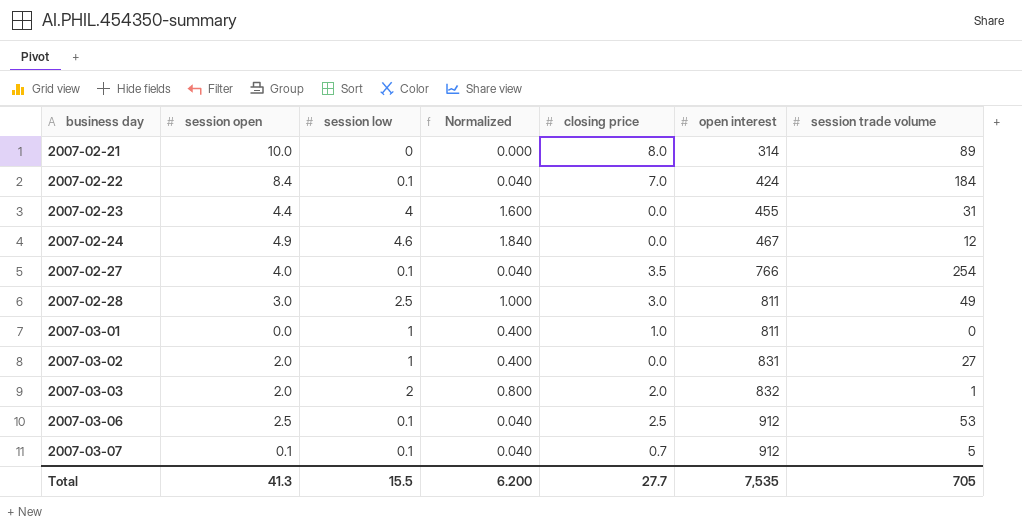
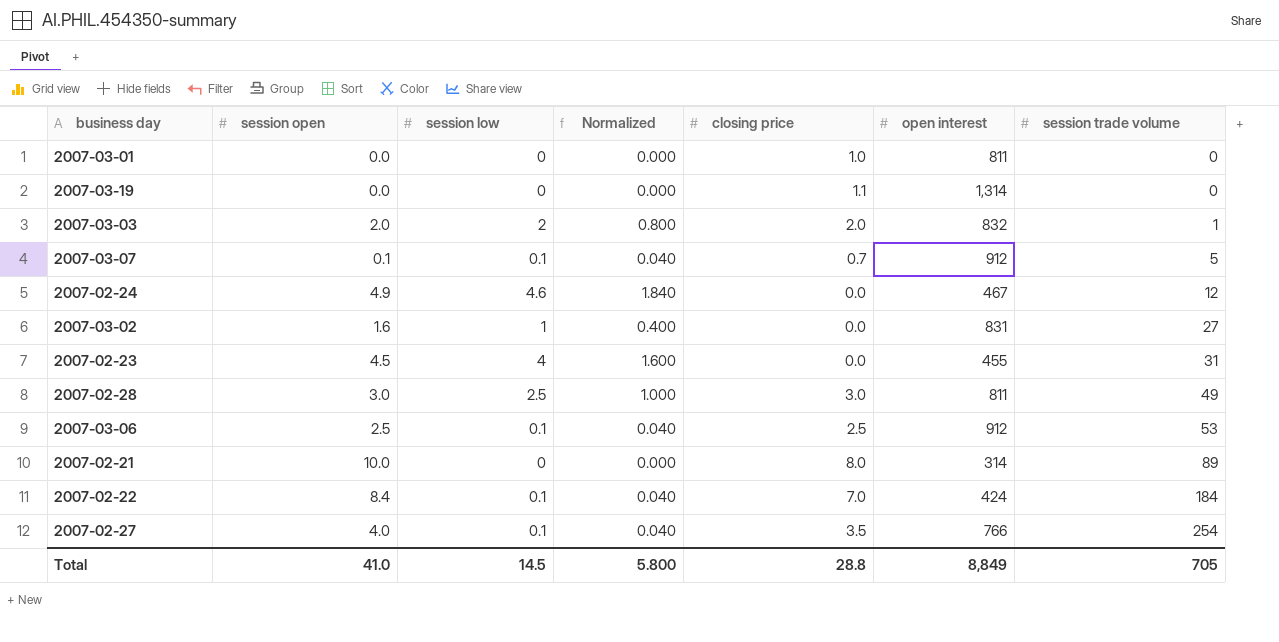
row order: business day ascending -> session trade volume ascending
2007-03-01 | session low: 1 -> 0
2007-03-01 | Normalized: 0.400 -> 0.000
row 2007-03-19: none -> 0.0 | 0 | 0.000 | 1.1 | 1,314 | 0
2007-03-02 | session open: 2.0 -> 1.6
2007-02-23 | session open: 4.4 -> 4.5
Total | session open: 41.3 -> 41.0
Total | session low: 15.5 -> 14.5
Total | Normalized: 6.200 -> 5.800
Total | closing price: 27.7 -> 28.8
Total | open interest: 7,535 -> 8,849

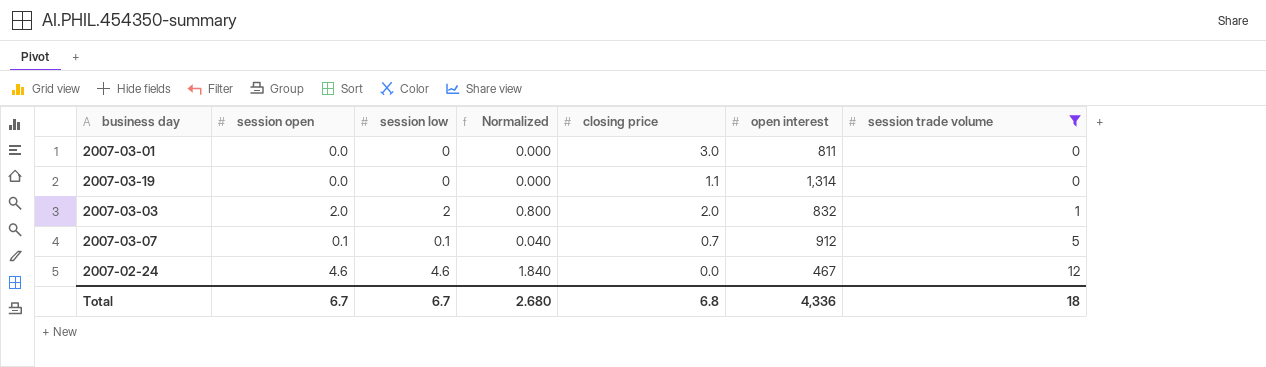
filter: none -> session trade volume <= 12
2007-03-01 | closing price: 1.0 -> 3.0
2007-02-24 | session open: 4.9 -> 4.6
Total | session open: 41.0 -> 6.7
Total | session low: 14.5 -> 6.7
Total | Normalized: 5.800 -> 2.680
Total | closing price: 28.8 -> 6.8
Total | open interest: 8,849 -> 4,336
Total | session trade volume: 705 -> 18

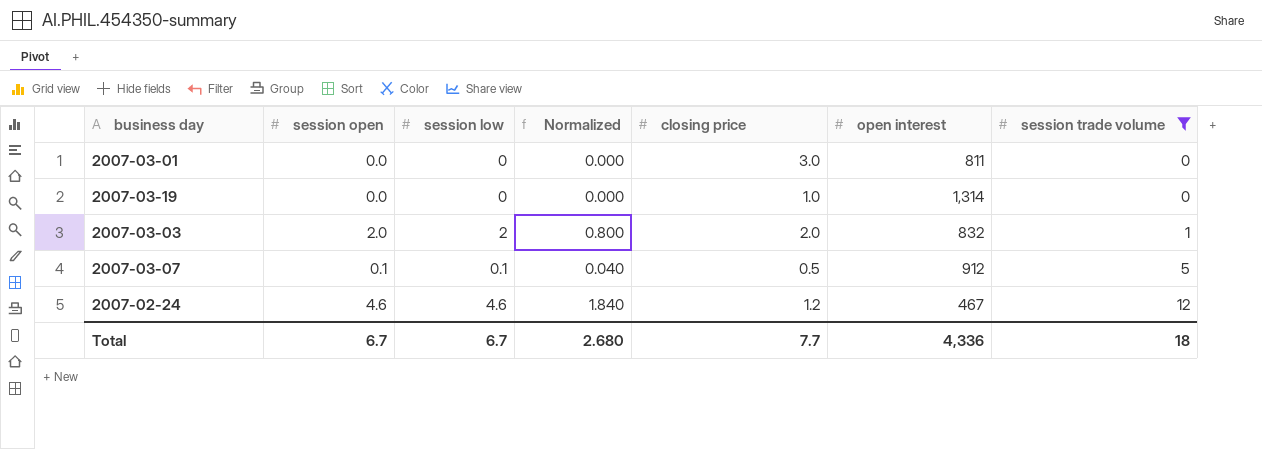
2007-03-19 | closing price: 1.1 -> 1.0
2007-03-07 | closing price: 0.7 -> 0.5
2007-02-24 | closing price: 0.0 -> 1.2
Total | closing price: 6.8 -> 7.7

